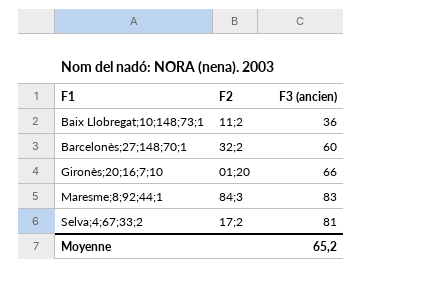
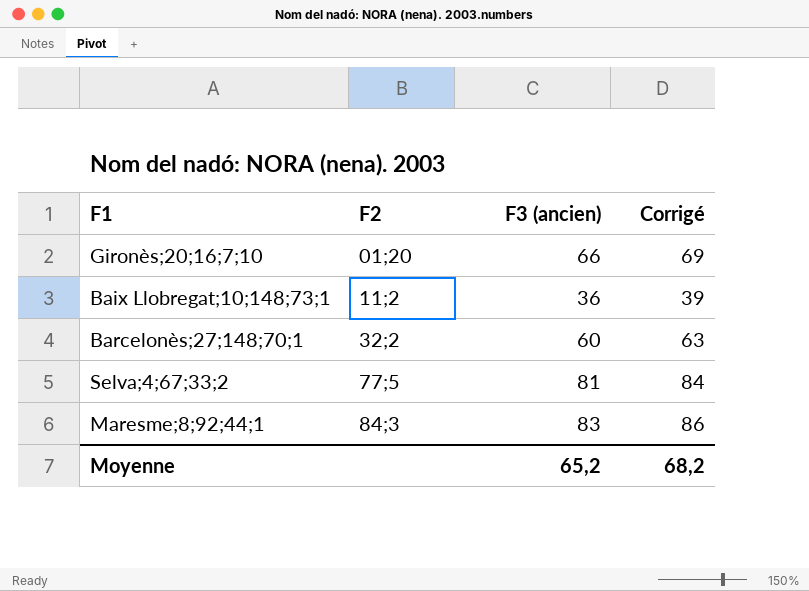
row order: F1 ascending -> F2 ascending
column Corrigé | formula: none -> [F3 (ancien)] + 3
Selva;4;67;33;2 | F2: 17;2 -> 77;5

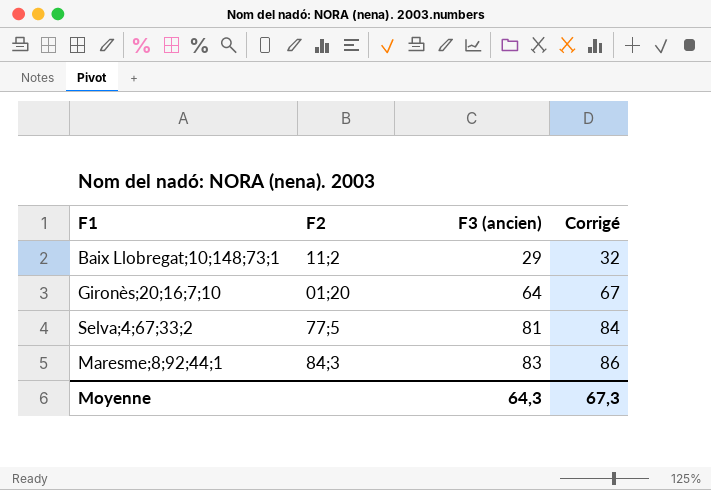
row order: F2 ascending -> F3 (ancien) ascending
row Barcelonès;27;148;70;1: 32;2 | 60 | 63 -> none
Baix Llobregat;10;148;73;1 | F3 (ancien): 36 -> 29
Baix Llobregat;10;148;73;1 | Corrigé: 39 -> 32
Gironès;20;16;7;10 | F3 (ancien): 66 -> 64
Gironès;20;16;7;10 | Corrigé: 69 -> 67
Moyenne | F3 (ancien): 65,2 -> 64,3
Moyenne | Corrigé: 68,2 -> 67,3

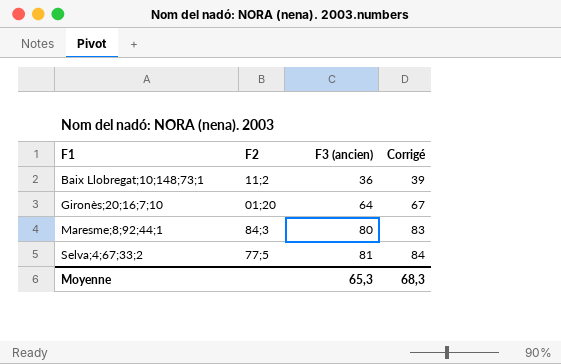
row order: F3 (ancien) ascending -> F1 ascending
Baix Llobregat;10;148;73;1 | F3 (ancien): 29 -> 36
Baix Llobregat;10;148;73;1 | Corrigé: 32 -> 39
Maresme;8;92;44;1 | F3 (ancien): 83 -> 80
Maresme;8;92;44;1 | Corrigé: 86 -> 83
Moyenne | F3 (ancien): 64,3 -> 65,3
Moyenne | Corrigé: 67,3 -> 68,3

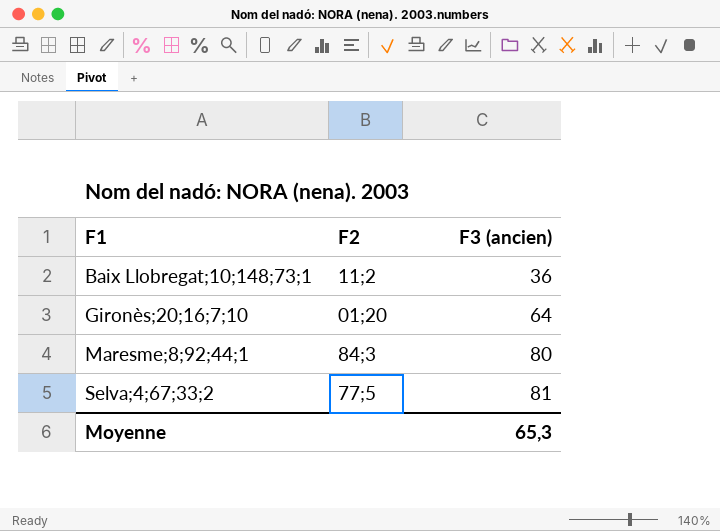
column Corrigé | formula: [F3 (ancien)] + 3 -> none

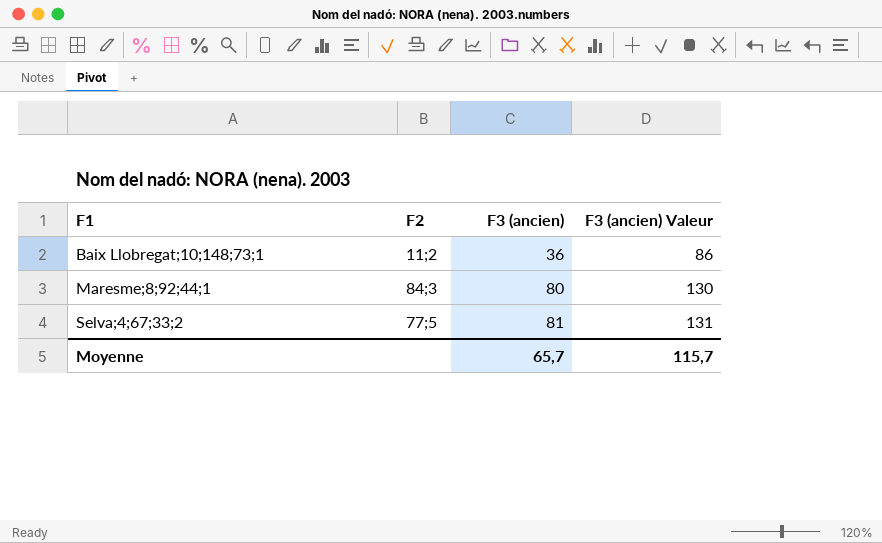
column F3 (ancien) Valeur | formula: none -> [F3 (ancien)] + 50
row Gironès;20;16;7;10: 01;20 | 64 -> none
Moyenne | F3 (ancien): 65,3 -> 65,7

